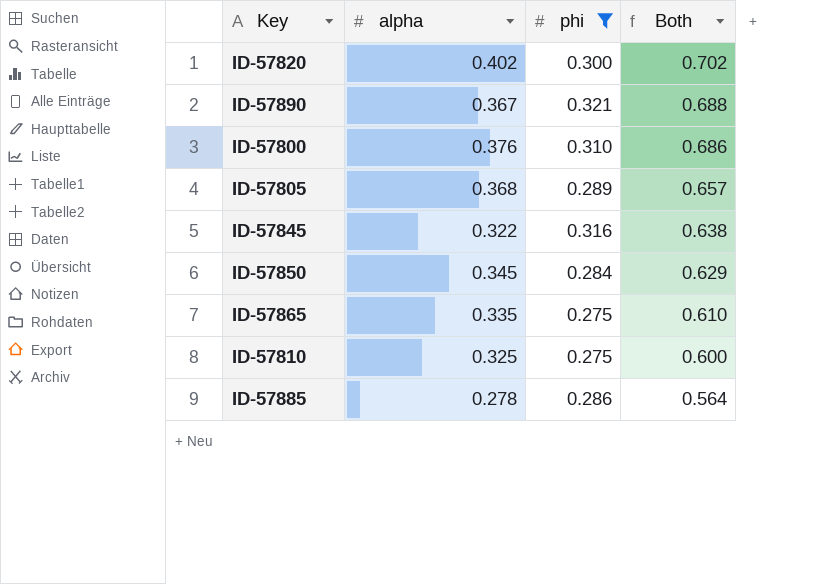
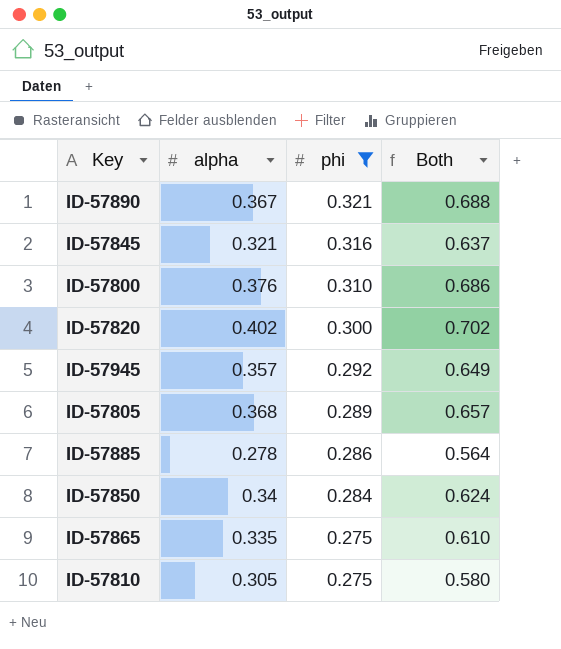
row order: Both descending -> phi descending
ID-57845 | alpha: 0.322 -> 0.321
ID-57845 | Both: 0.638 -> 0.637
row ID-57945: none -> 0.357 | 0.292 | 0.649
ID-57850 | alpha: 0.345 -> 0.34
ID-57850 | Both: 0.629 -> 0.624
ID-57810 | alpha: 0.325 -> 0.305
ID-57810 | Both: 0.600 -> 0.580

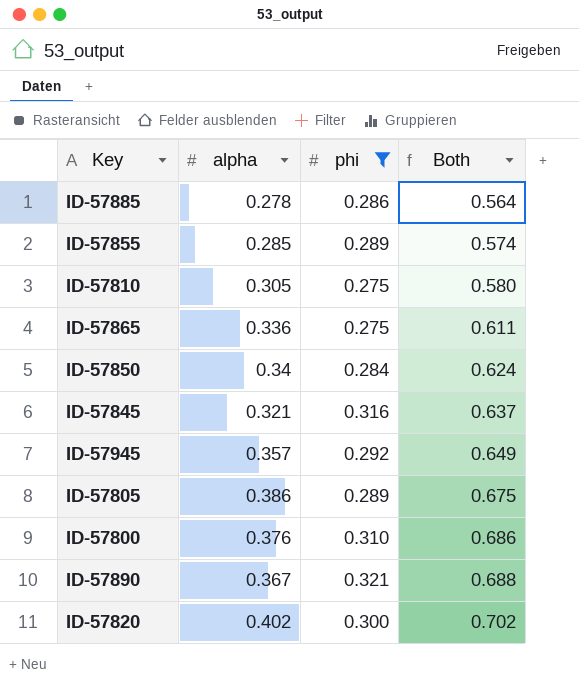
row order: phi descending -> Both ascending
row ID-57855: none -> 0.285 | 0.289 | 0.574
ID-57865 | alpha: 0.335 -> 0.336
ID-57865 | Both: 0.610 -> 0.611
ID-57805 | alpha: 0.368 -> 0.386
ID-57805 | Both: 0.657 -> 0.675

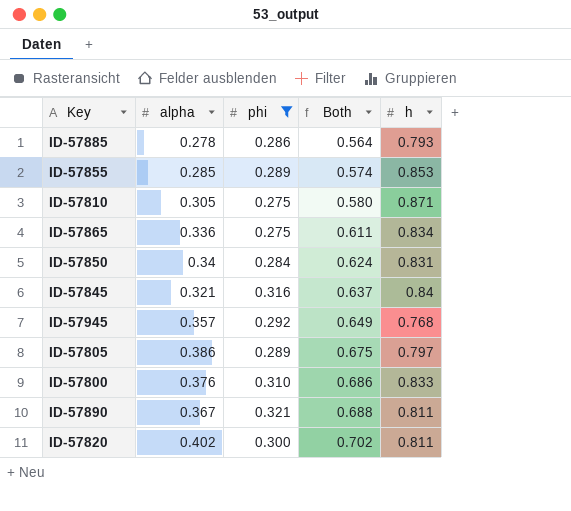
column h | position: none -> 5

